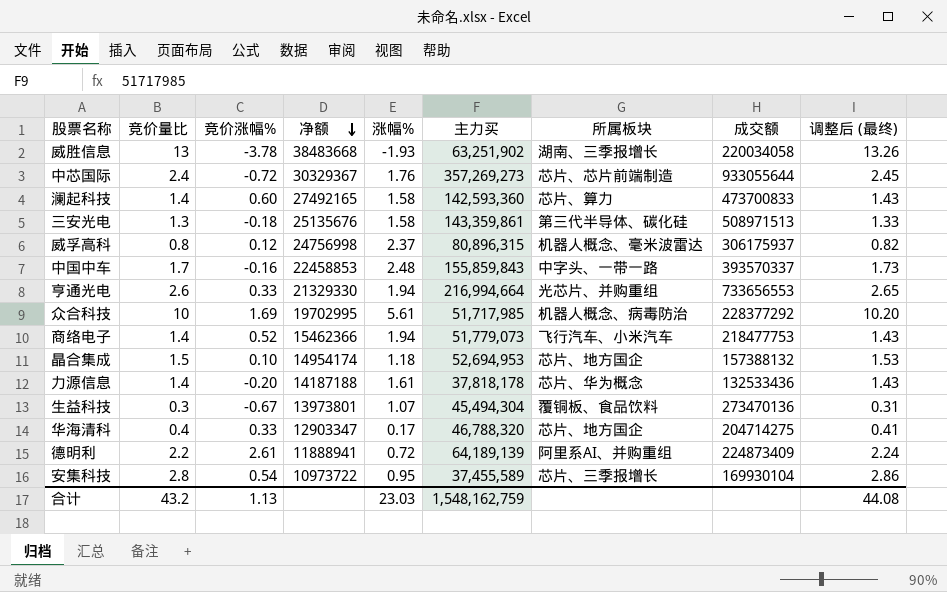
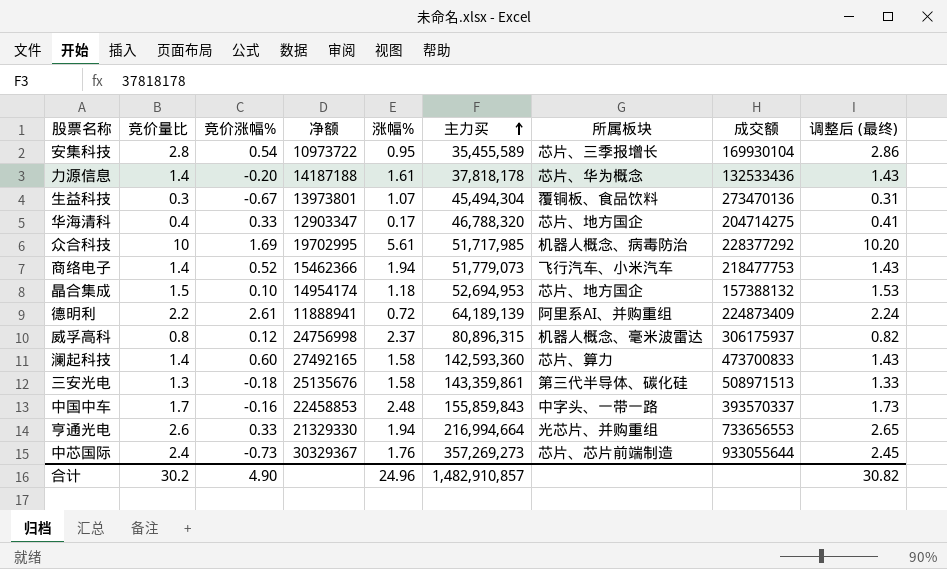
row order: 净额 descending -> 主力买 ascending
row 威胜信息: 13 | -3.78 | 38483668 | -1.93 | 63,251,902 | 湖南、三季报增长 | 220034058 | 13.26 -> none
安集科技 | 主力买: 37,455,589 -> 35,455,589
中芯国际 | 竞价涨幅%: -0.72 -> -0.73
合计 | 竞价量比: 43.2 -> 30.2
合计 | 竞价涨幅%: 1.13 -> 4.90
合计 | 涨幅%: 23.03 -> 24.96
合计 | 主力买: 1,548,162,759 -> 1,482,910,857
合计 | 调整后 (最终): 44.08 -> 30.82

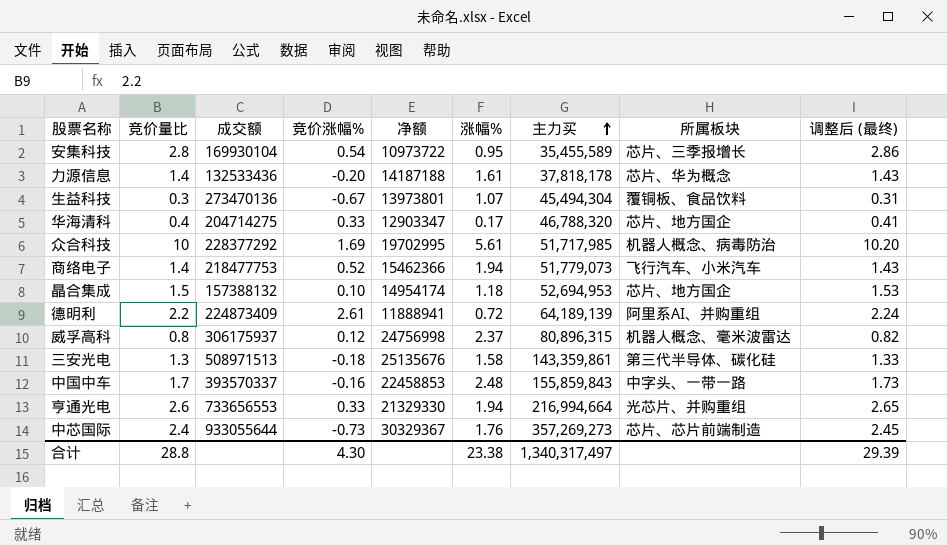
column 成交额 | position: 8 -> 3
row 澜起科技: 1.4 | 0.60 | 27492165 | 1.58 | 142,593,360 | 芯片、算力 | 473700833 | 1.43 -> none
合计 | 竞价量比: 30.2 -> 28.8
合计 | 竞价涨幅%: 4.90 -> 4.30
合计 | 涨幅%: 24.96 -> 23.38
合计 | 主力买: 1,482,910,857 -> 1,340,317,497
合计 | 调整后 (最终): 30.82 -> 29.39

